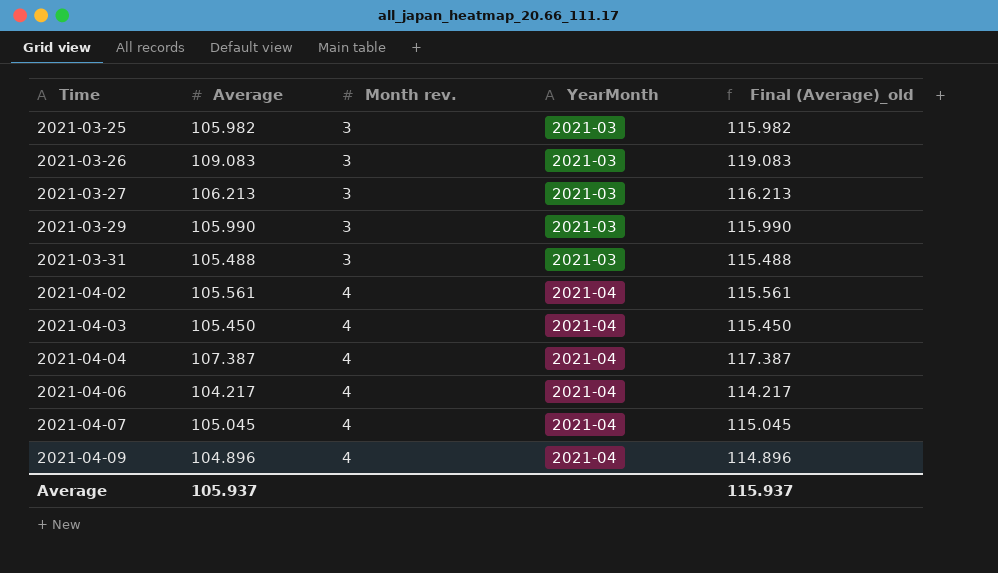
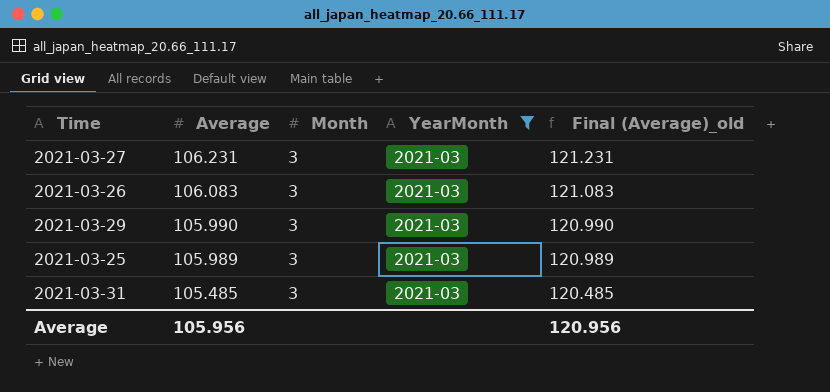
filter: none -> YearMonth = 2021-03
row order: Time ascending -> Average descending
column name: Month rev. -> Month
column Final (Average)_old | formula: [Average] + 10 -> [Average] + 15
2021-03-27 | Average: 106.213 -> 106.231
2021-03-26 | Average: 109.083 -> 106.083
2021-03-25 | Average: 105.982 -> 105.989
2021-03-31 | Average: 105.488 -> 105.485
Average | Average: 105.937 -> 105.956
Average | Final (Average)_old: 115.937 -> 120.956

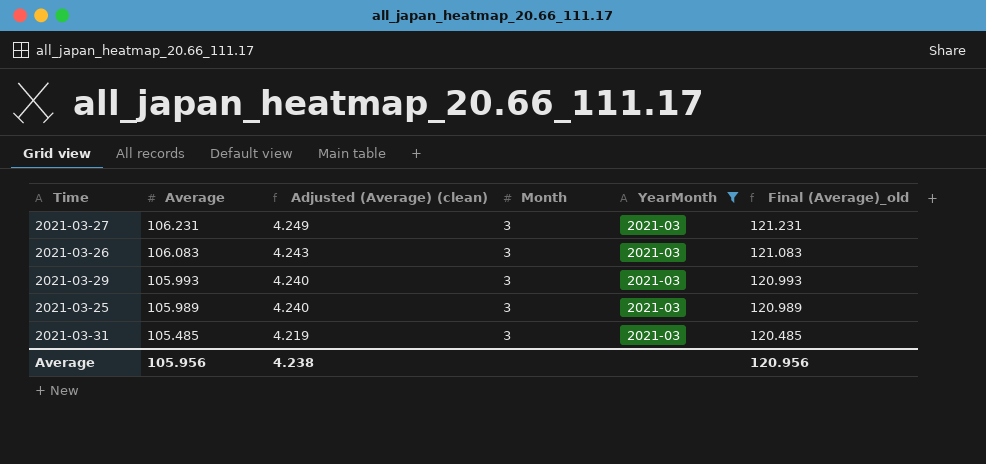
column Adjusted (Average) (clean) | formula: none -> [Average] * 0.04
2021-03-29 | Average: 105.990 -> 105.993
2021-03-29 | Final (Average)_old: 120.990 -> 120.993

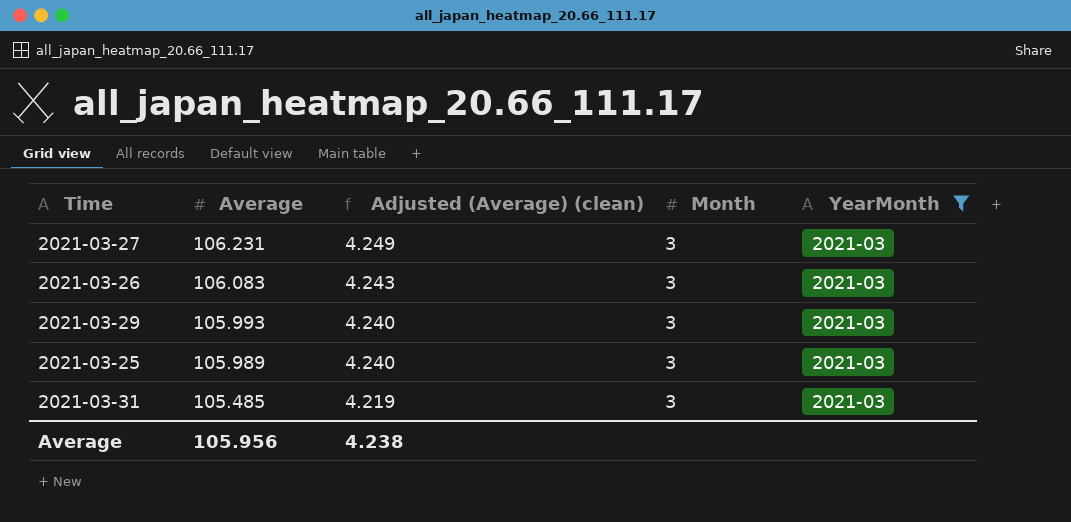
column Final (Average)_old | formula: [Average] + 15 -> none

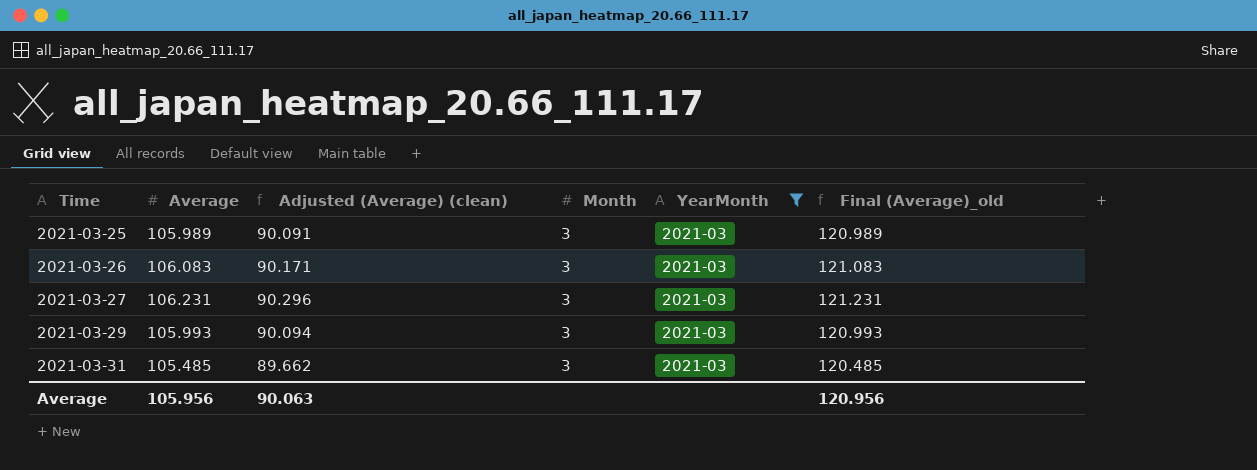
row order: Average descending -> Time ascending
column Adjusted (Average) (clean) | formula: [Average] * 0.04 -> [Average] * 0.85
column Final (Average)_old | formula: none -> [Average] + 15
Average | Adjusted (Average) (clean): 4.238 -> 90.063

